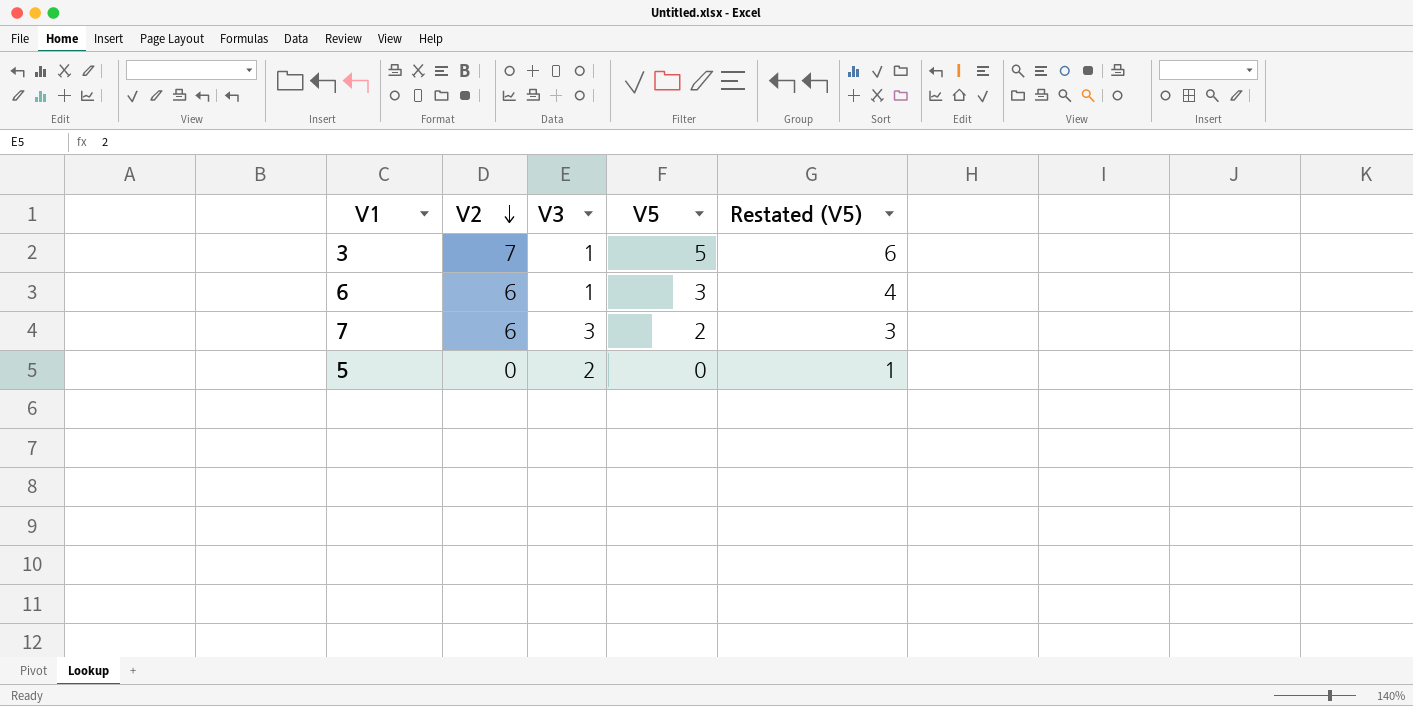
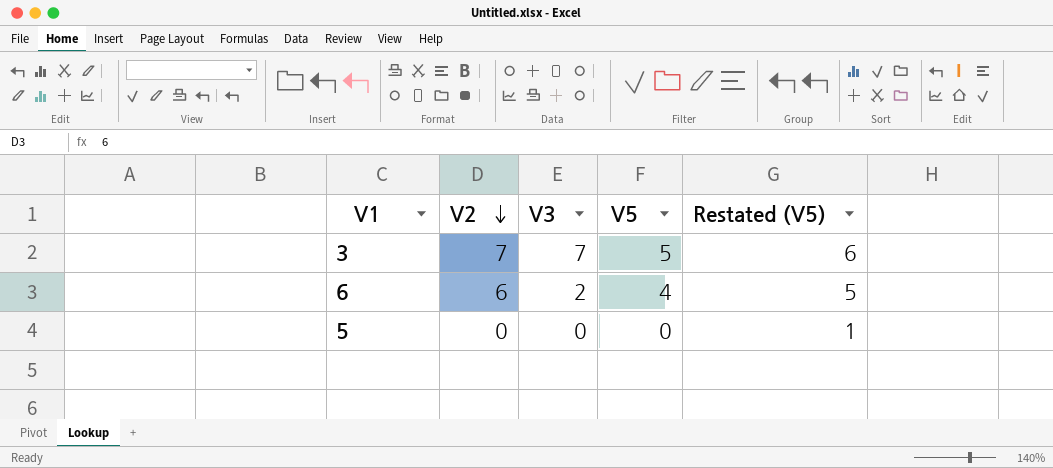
row 7: 6 | 3 | 2 | 3 -> none
3 | V3: 1 -> 7
6 | V3: 1 -> 2
6 | V5: 3 -> 4
6 | Restated (V5): 4 -> 5
5 | V3: 2 -> 0

